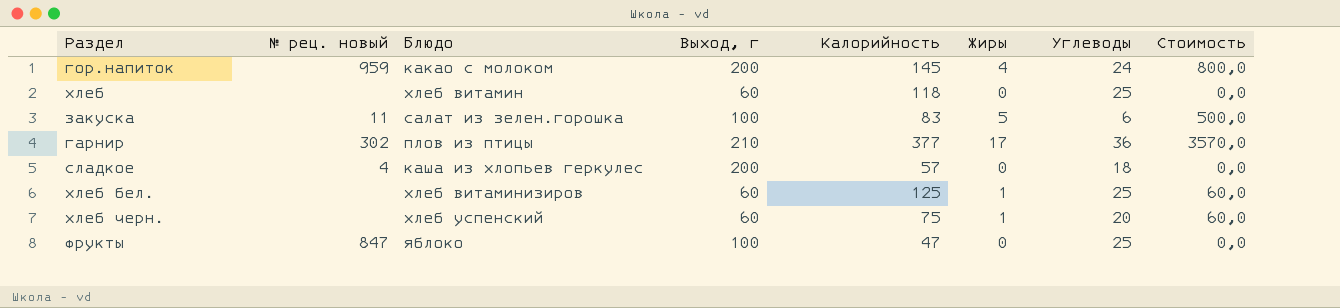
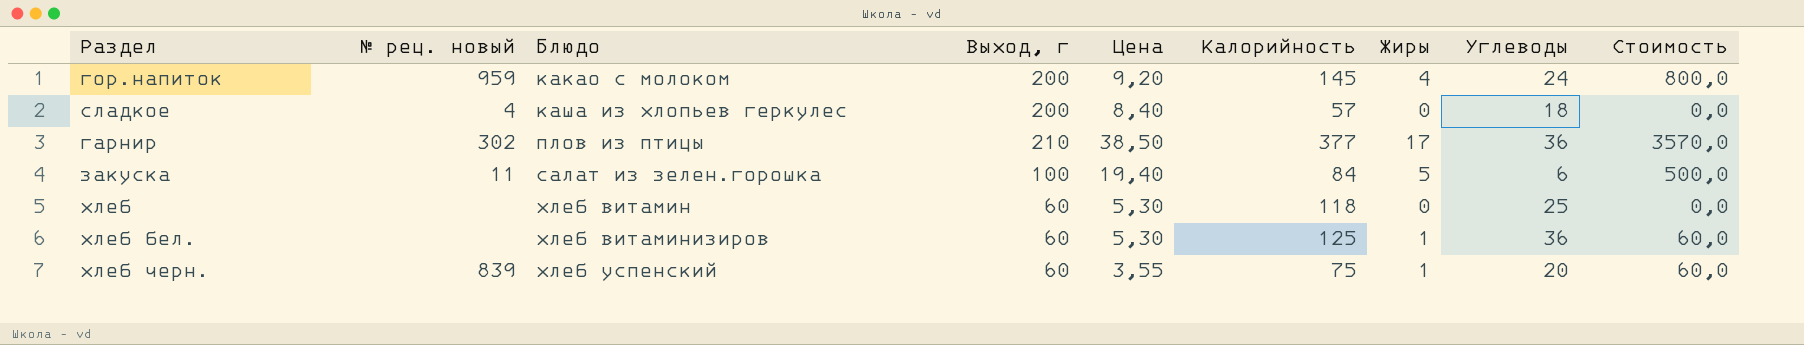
row order: none -> Блюдо ascending
column Цена | position: none -> 5
row фрукты: 847 | яблоко | 100 | 47 | 0 | 25 | 0,0 -> none
закуска | Калорийность: 83 -> 84
хлеб бел. | Углеводы: 25 -> 36
хлеб черн. | № рец. новый: none -> 839

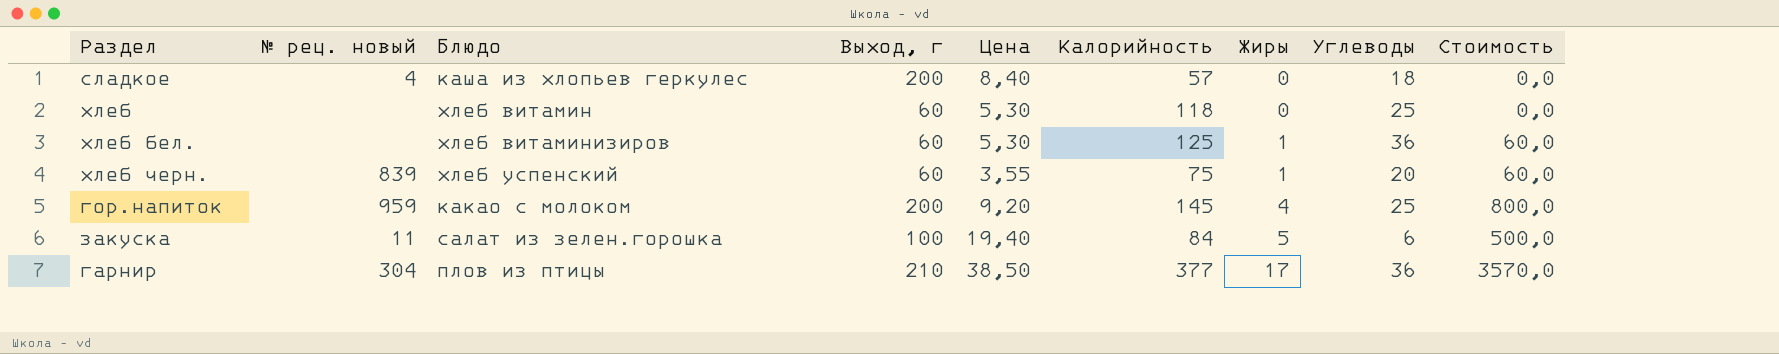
row order: Блюдо ascending -> Жиры ascending
гор.напиток | Углеводы: 24 -> 25
гарнир | № рец. новый: 302 -> 304

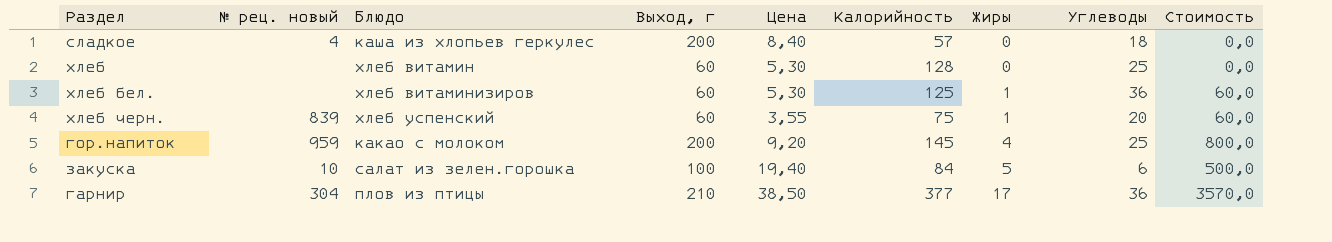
хлеб | Калорийность: 118 -> 128
закуска | № рец. новый: 11 -> 10

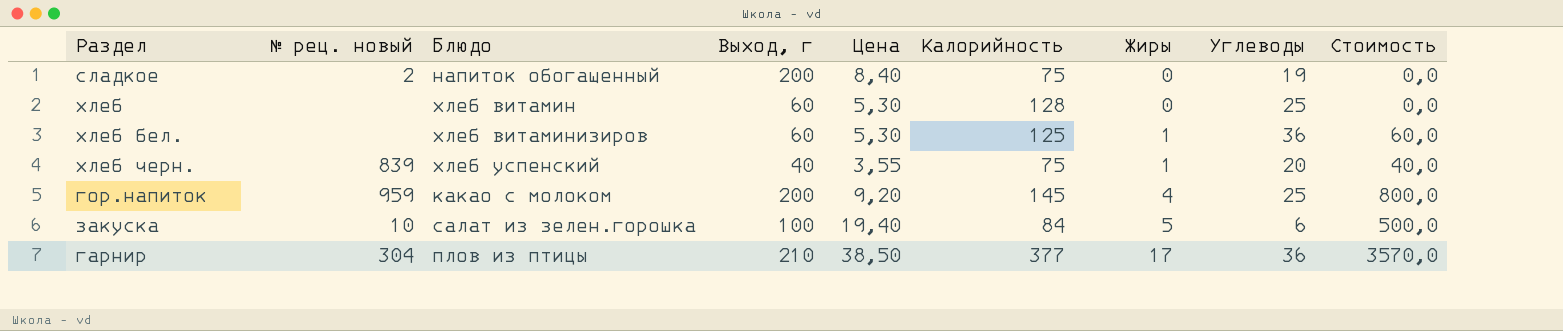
сладкое | № рец. новый: 4 -> 2
сладкое | Блюдо: каша из хлопьев геркулес -> напиток обогащенный
сладкое | Калорийность: 57 -> 75
сладкое | Углеводы: 18 -> 19
хлеб черн. | Выход, г: 60 -> 40
хлеб черн. | Стоимость: 60,0 -> 40,0

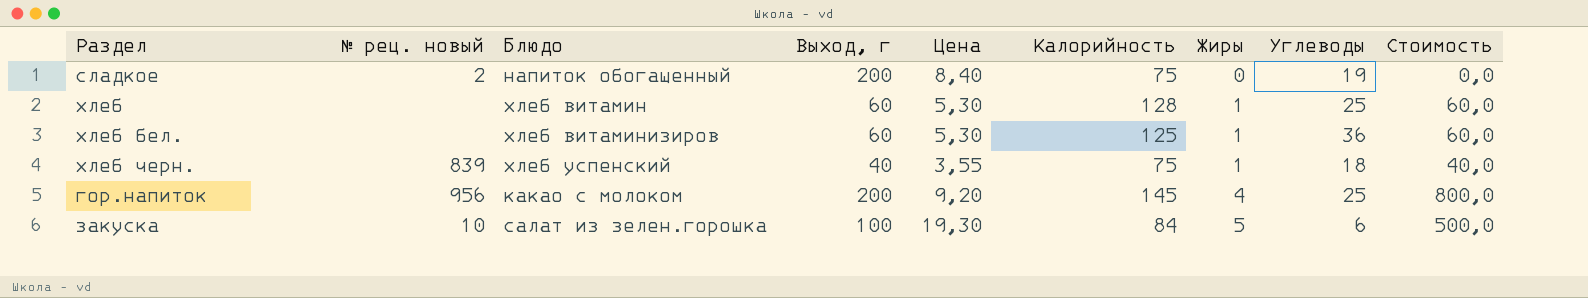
row гарнир: 304 | плов из птицы | 210 | 38,50 | 377 | 17 | 36 | 3570,0 -> none
хлеб | Жиры: 0 -> 1
хлеб | Стоимость: 0,0 -> 60,0
хлеб черн. | Углеводы: 20 -> 18
гор.напиток | № рец. новый: 959 -> 956
закуска | Цена: 19,40 -> 19,30

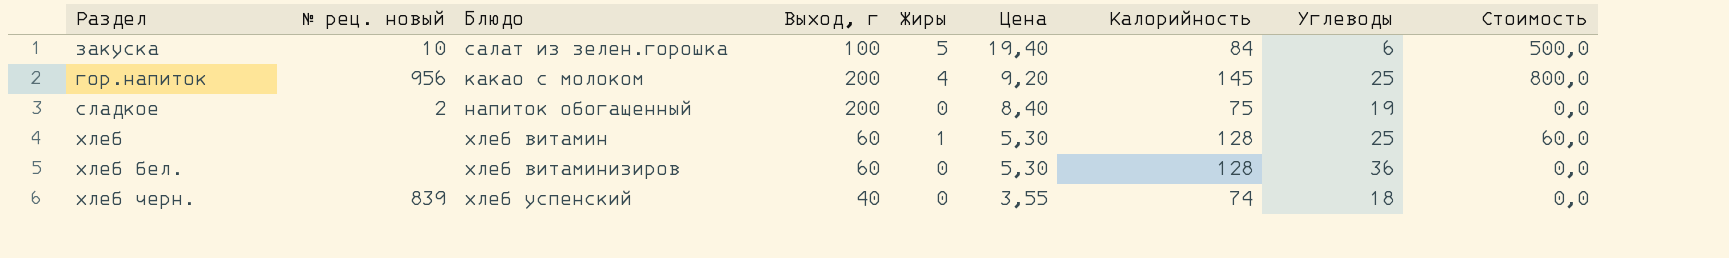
row order: Жиры ascending -> Цена descending
column Жиры | position: 7 -> 5
закуска | Цена: 19,30 -> 19,40
хлеб бел. | Жиры: 1 -> 0
хлеб бел. | Калорийность: 125 -> 128
хлеб бел. | Стоимость: 60,0 -> 0,0
хлеб черн. | Жиры: 1 -> 0
хлеб черн. | Калорийность: 75 -> 74
хлеб черн. | Стоимость: 40,0 -> 0,0

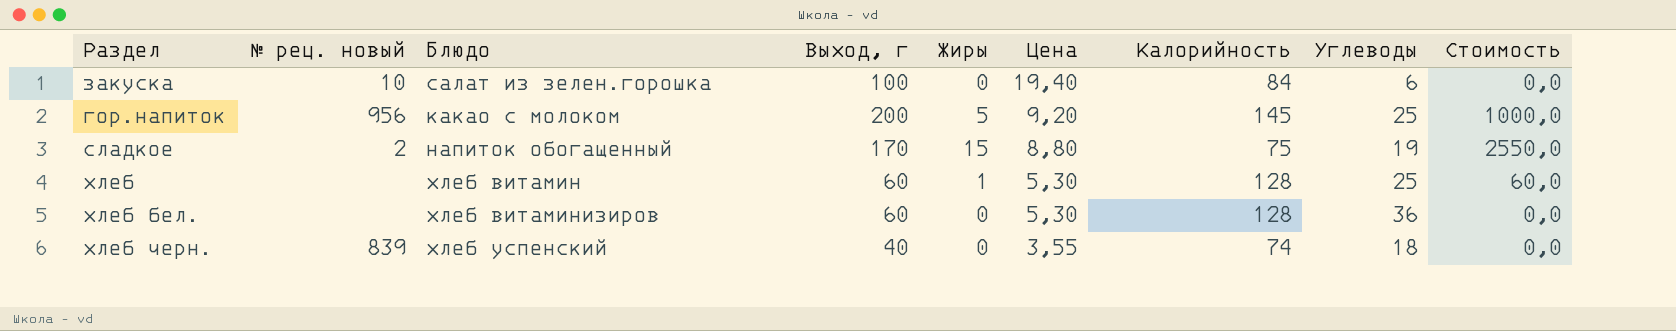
закуска | Жиры: 5 -> 0
закуска | Стоимость: 500,0 -> 0,0
гор.напиток | Жиры: 4 -> 5
гор.напиток | Стоимость: 800,0 -> 1000,0
сладкое | Выход, г: 200 -> 170
сладкое | Жиры: 0 -> 15
сладкое | Цена: 8,40 -> 8,80
сладкое | Стоимость: 0,0 -> 2550,0

